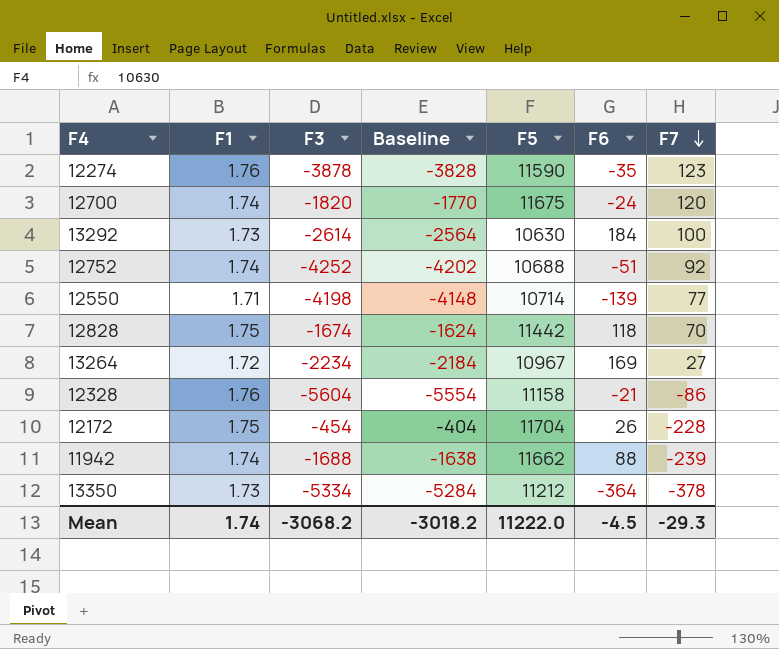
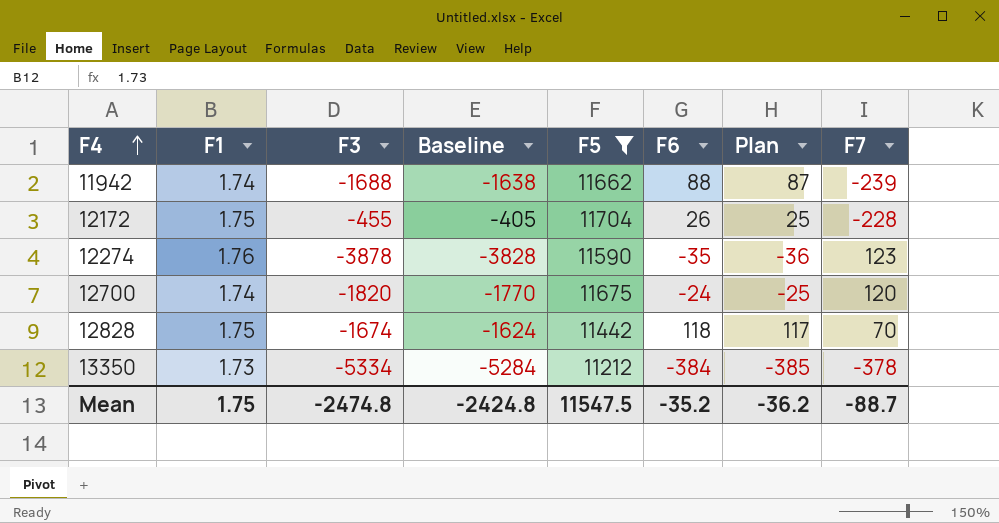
filter: none -> F5 >= 11212
row order: F7 descending -> F4 ascending
column Plan | formula: none -> [F6] - 1
12172 | F3: -454 -> -455
12172 | Baseline: -404 -> -405
13350 | F6: -364 -> -384
Mean | F1: 1.74 -> 1.75
Mean | F3: -3068.2 -> -2474.8
Mean | Baseline: -3018.2 -> -2424.8
Mean | F5: 11222.0 -> 11547.5
Mean | F6: -4.5 -> -35.2
Mean | F7: -29.3 -> -88.7

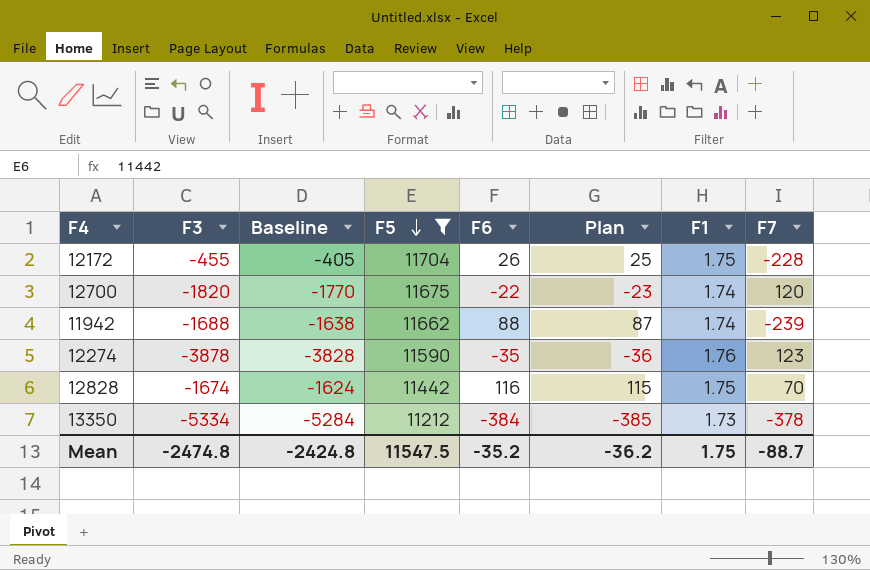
row order: F4 ascending -> F5 descending
column F1 | position: 2 -> 7
12700 | F6: -24 -> -22
12700 | Plan: -25 -> -23
12828 | F6: 118 -> 116
12828 | Plan: 117 -> 115

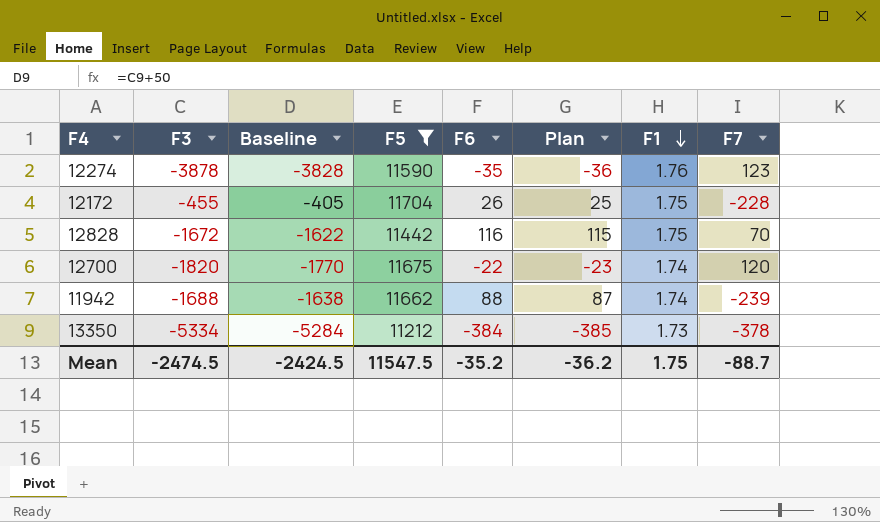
row order: F5 descending -> F1 descending
12828 | F3: -1674 -> -1672
12828 | Baseline: -1624 -> -1622
Mean | F3: -2474.8 -> -2474.5
Mean | Baseline: -2424.8 -> -2424.5

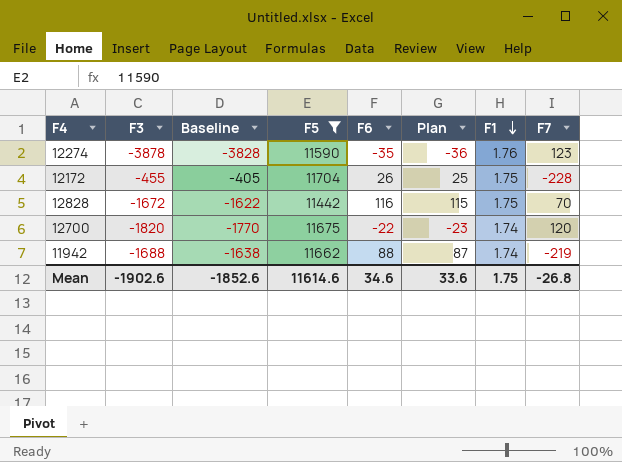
row 13350: -5334 | -5284 | 11212 | -384 | -385 | 1.73 | -378 -> none
11942 | F7: -239 -> -219
Mean | F3: -2474.5 -> -1902.6
Mean | Baseline: -2424.5 -> -1852.6
Mean | F5: 11547.5 -> 11614.6
Mean | F6: -35.2 -> 34.6
Mean | Plan: -36.2 -> 33.6
Mean | F7: -88.7 -> -26.8

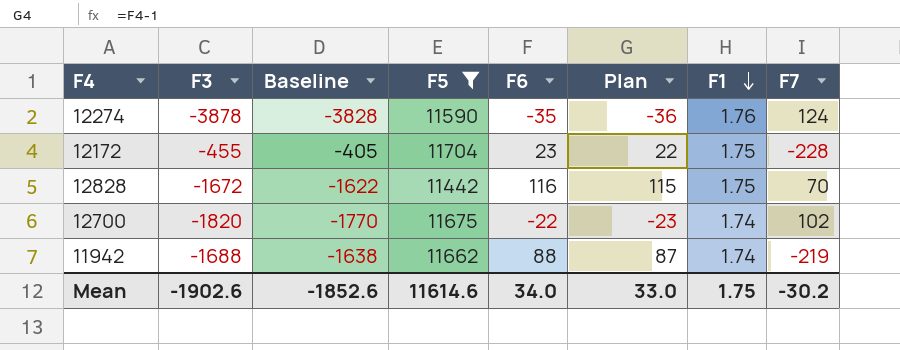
12274 | F7: 123 -> 124
12172 | F6: 26 -> 23
12172 | Plan: 25 -> 22
12700 | F7: 120 -> 102
Mean | F6: 34.6 -> 34.0
Mean | Plan: 33.6 -> 33.0
Mean | F7: -26.8 -> -30.2

